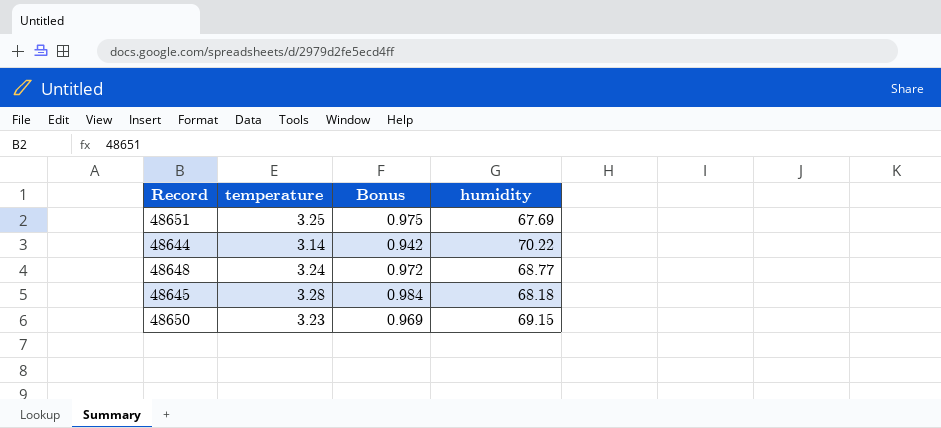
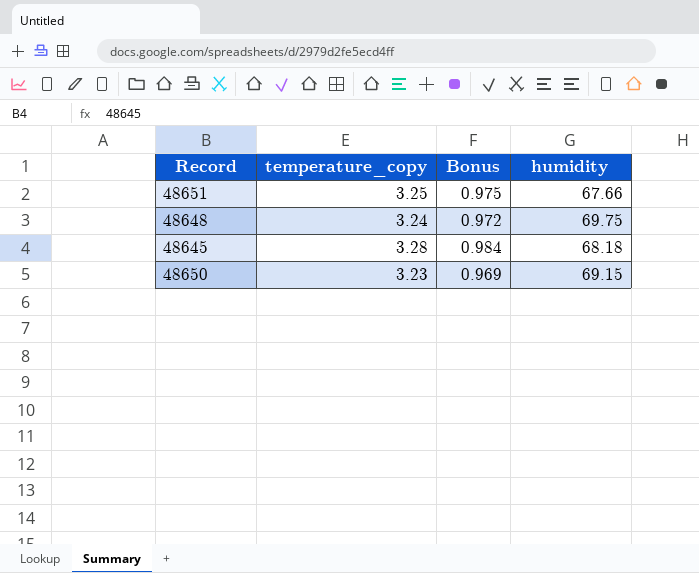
column name: temperature -> temperature_copy
row 48644: 3.14 | 0.942 | 70.22 -> none
48651 | humidity: 67.69 -> 67.66
48648 | humidity: 68.77 -> 69.75

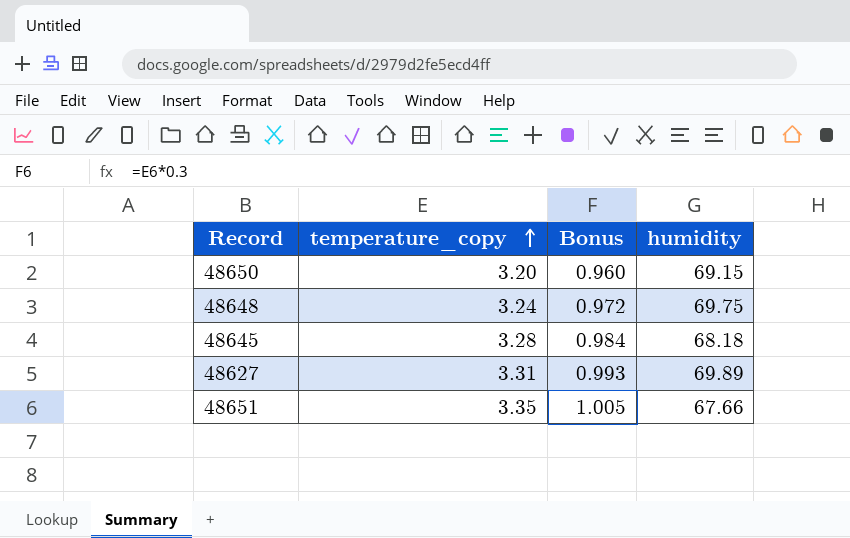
row order: none -> temperature_copy ascending
48650 | temperature_copy: 3.23 -> 3.20
48650 | Bonus: 0.969 -> 0.960
row 48627: none -> 3.31 | 0.993 | 69.89
48651 | temperature_copy: 3.25 -> 3.35
48651 | Bonus: 0.975 -> 1.005

